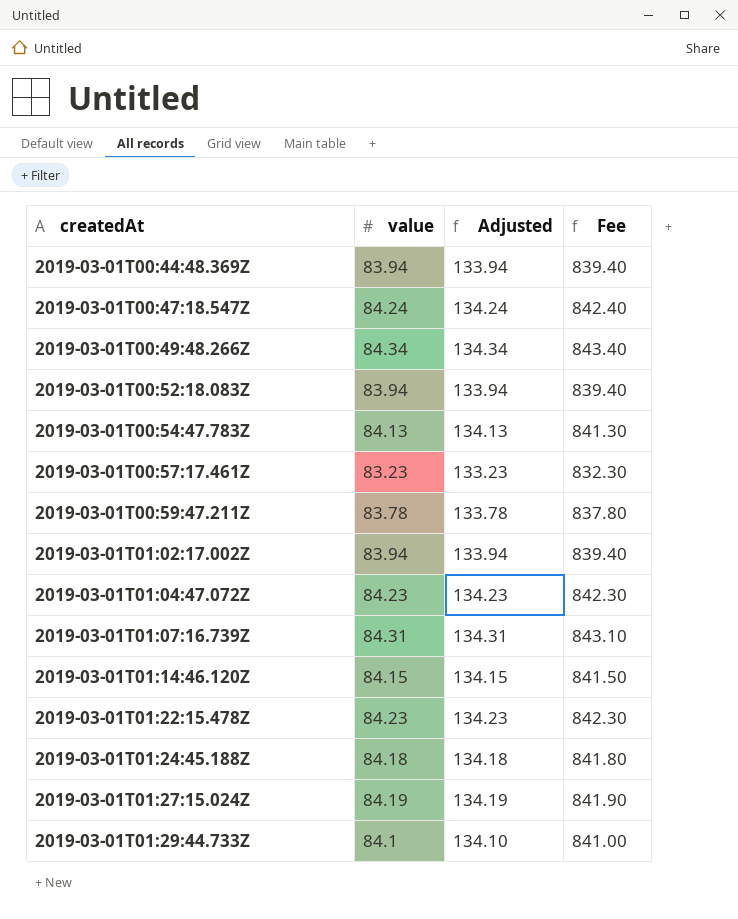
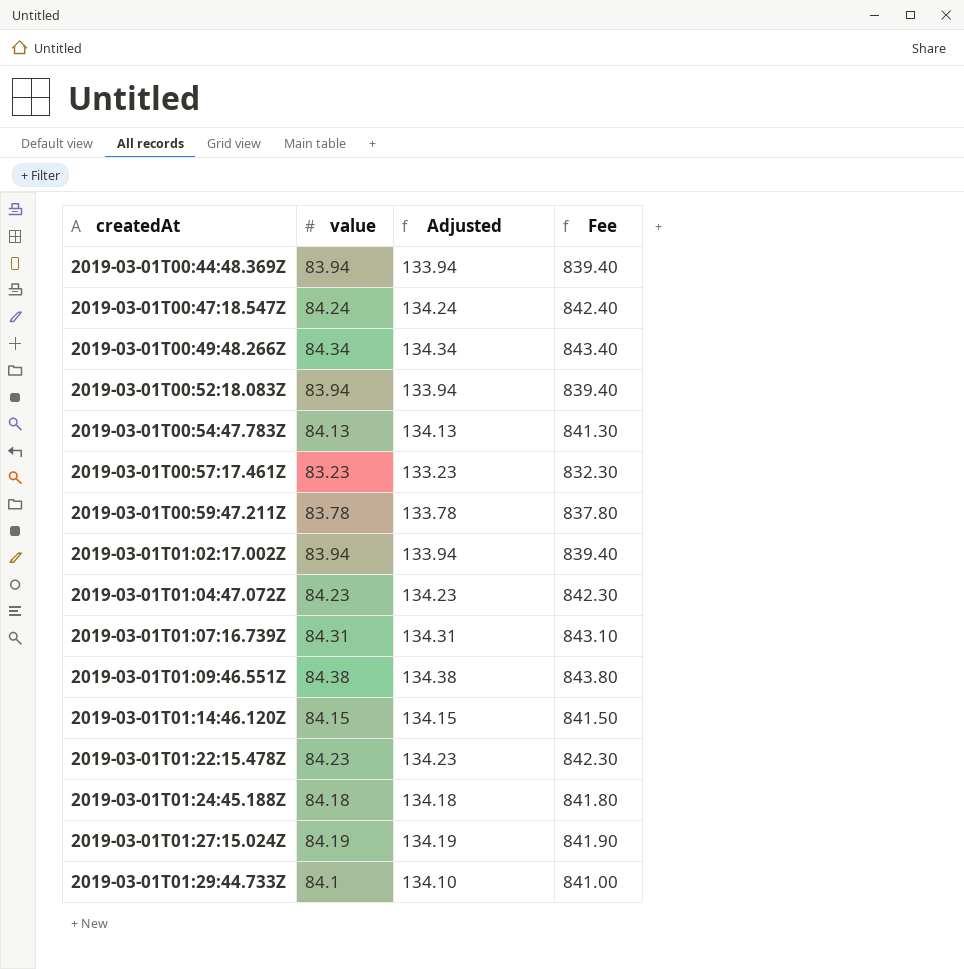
row 2019-03-01T01:09:46.551Z: none -> 84.38 | 134.38 | 843.80

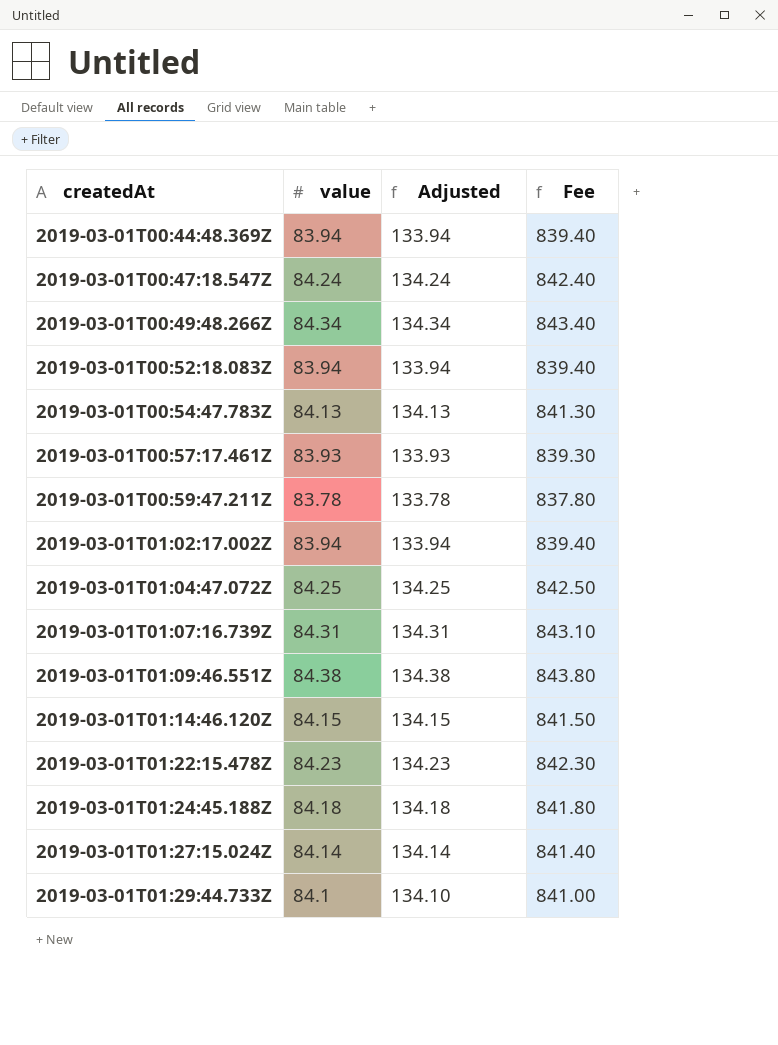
2019-03-01T00:57:17.461Z | value: 83.23 -> 83.93
2019-03-01T00:57:17.461Z | Adjusted: 133.23 -> 133.93
2019-03-01T00:57:17.461Z | Fee: 832.30 -> 839.30
2019-03-01T01:04:47.072Z | value: 84.23 -> 84.25
2019-03-01T01:04:47.072Z | Adjusted: 134.23 -> 134.25
2019-03-01T01:04:47.072Z | Fee: 842.30 -> 842.50
2019-03-01T01:27:15.024Z | value: 84.19 -> 84.14
2019-03-01T01:27:15.024Z | Adjusted: 134.19 -> 134.14
2019-03-01T01:27:15.024Z | Fee: 841.90 -> 841.40

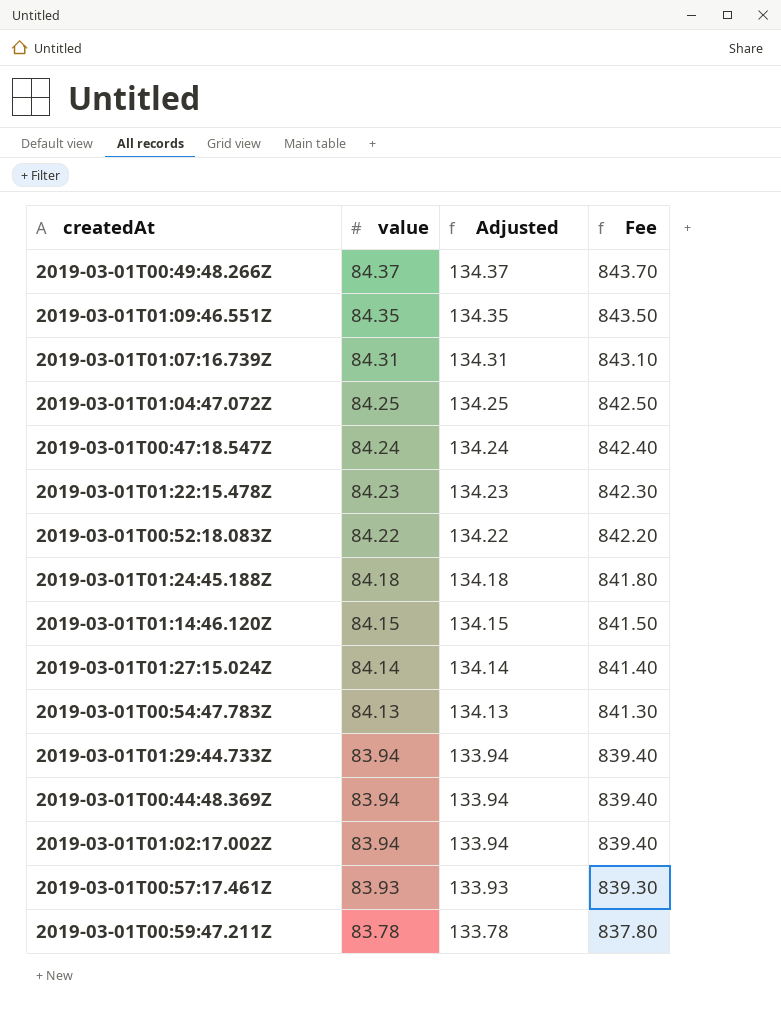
row order: createdAt ascending -> value descending
2019-03-01T00:49:48.266Z | value: 84.34 -> 84.37
2019-03-01T00:49:48.266Z | Adjusted: 134.34 -> 134.37
2019-03-01T00:49:48.266Z | Fee: 843.40 -> 843.70
2019-03-01T01:09:46.551Z | value: 84.38 -> 84.35
2019-03-01T01:09:46.551Z | Adjusted: 134.38 -> 134.35
2019-03-01T01:09:46.551Z | Fee: 843.80 -> 843.50
2019-03-01T00:52:18.083Z | value: 83.94 -> 84.22
2019-03-01T00:52:18.083Z | Adjusted: 133.94 -> 134.22
2019-03-01T00:52:18.083Z | Fee: 839.40 -> 842.20
2019-03-01T01:29:44.733Z | value: 84.1 -> 83.94
2019-03-01T01:29:44.733Z | Adjusted: 134.10 -> 133.94
2019-03-01T01:29:44.733Z | Fee: 841.00 -> 839.40

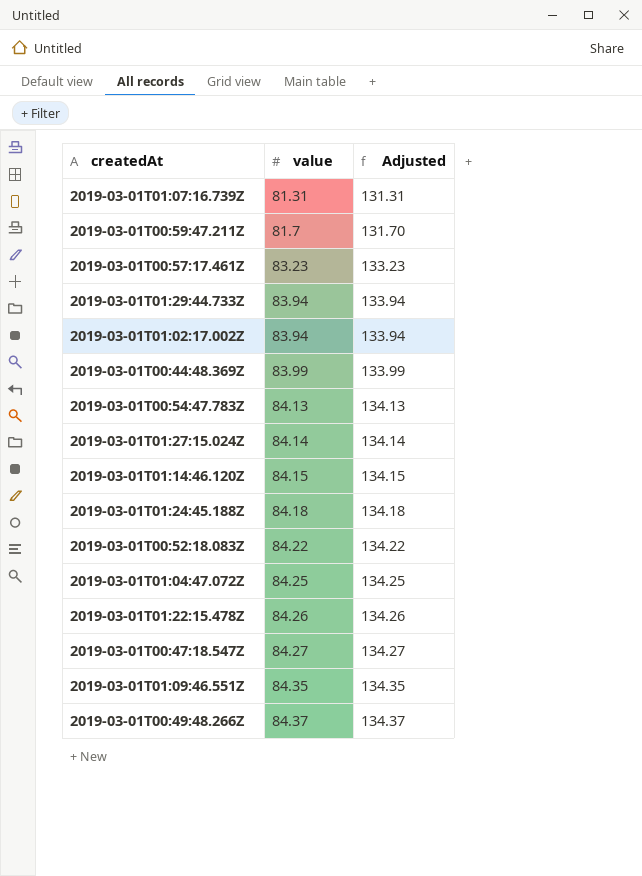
row order: value descending -> value ascending
column Fee | formula: [value] * 10 -> none
2019-03-01T01:07:16.739Z | value: 84.31 -> 81.31
2019-03-01T01:07:16.739Z | Adjusted: 134.31 -> 131.31
2019-03-01T00:59:47.211Z | value: 83.78 -> 81.7
2019-03-01T00:59:47.211Z | Adjusted: 133.78 -> 131.70
2019-03-01T00:57:17.461Z | value: 83.93 -> 83.23
2019-03-01T00:57:17.461Z | Adjusted: 133.93 -> 133.23
2019-03-01T00:44:48.369Z | value: 83.94 -> 83.99
2019-03-01T00:44:48.369Z | Adjusted: 133.94 -> 133.99
2019-03-01T01:22:15.478Z | value: 84.23 -> 84.26
2019-03-01T01:22:15.478Z | Adjusted: 134.23 -> 134.26
2019-03-01T00:47:18.547Z | value: 84.24 -> 84.27
2019-03-01T00:47:18.547Z | Adjusted: 134.24 -> 134.27

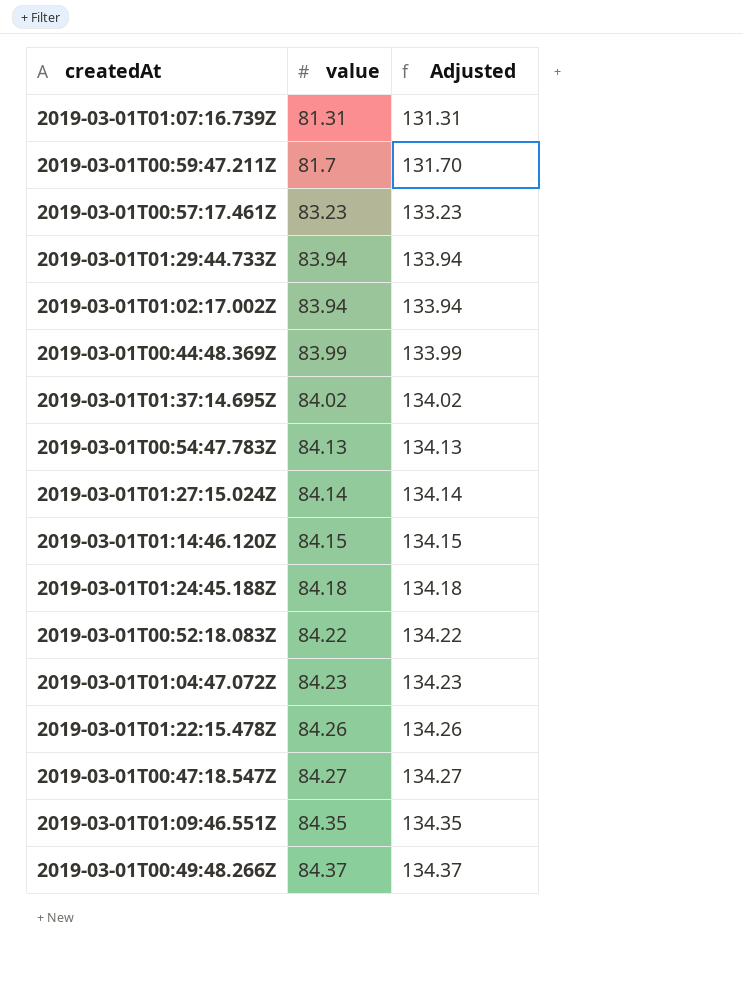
row 2019-03-01T01:37:14.695Z: none -> 84.02 | 134.02
2019-03-01T01:04:47.072Z | value: 84.25 -> 84.23
2019-03-01T01:04:47.072Z | Adjusted: 134.25 -> 134.23

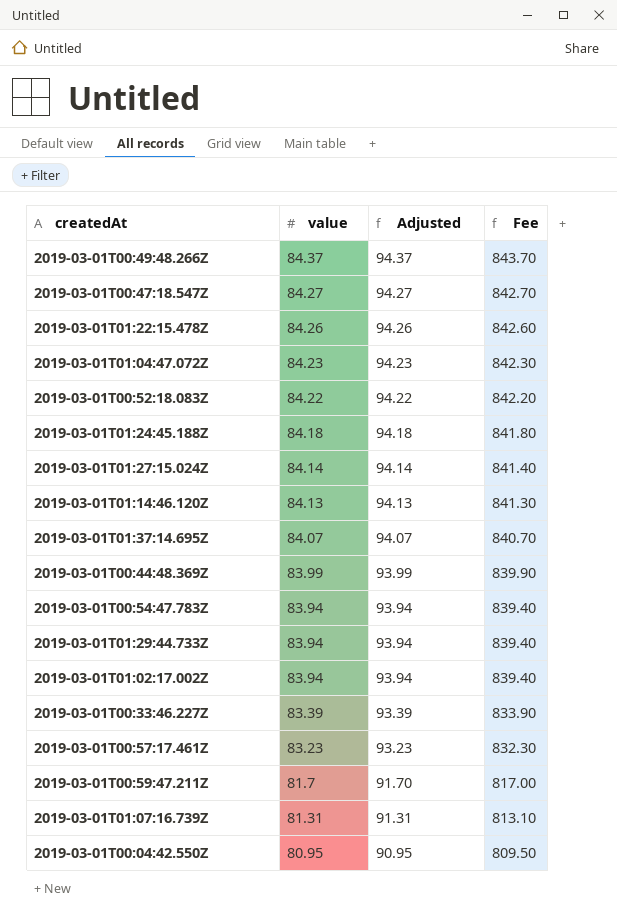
row order: value ascending -> value descending
column Adjusted | formula: [value] + 50 -> [value] + 10
column Fee | formula: none -> [value] * 10
row 2019-03-01T01:09:46.551Z: 84.35 | 134.35 -> none
2019-03-01T01:14:46.120Z | value: 84.15 -> 84.13
2019-03-01T01:37:14.695Z | value: 84.02 -> 84.07
2019-03-01T00:54:47.783Z | value: 84.13 -> 83.94
row 2019-03-01T00:33:46.227Z: none -> 83.39 | 93.39 | 833.90
row 2019-03-01T00:04:42.550Z: none -> 80.95 | 90.95 | 809.50

